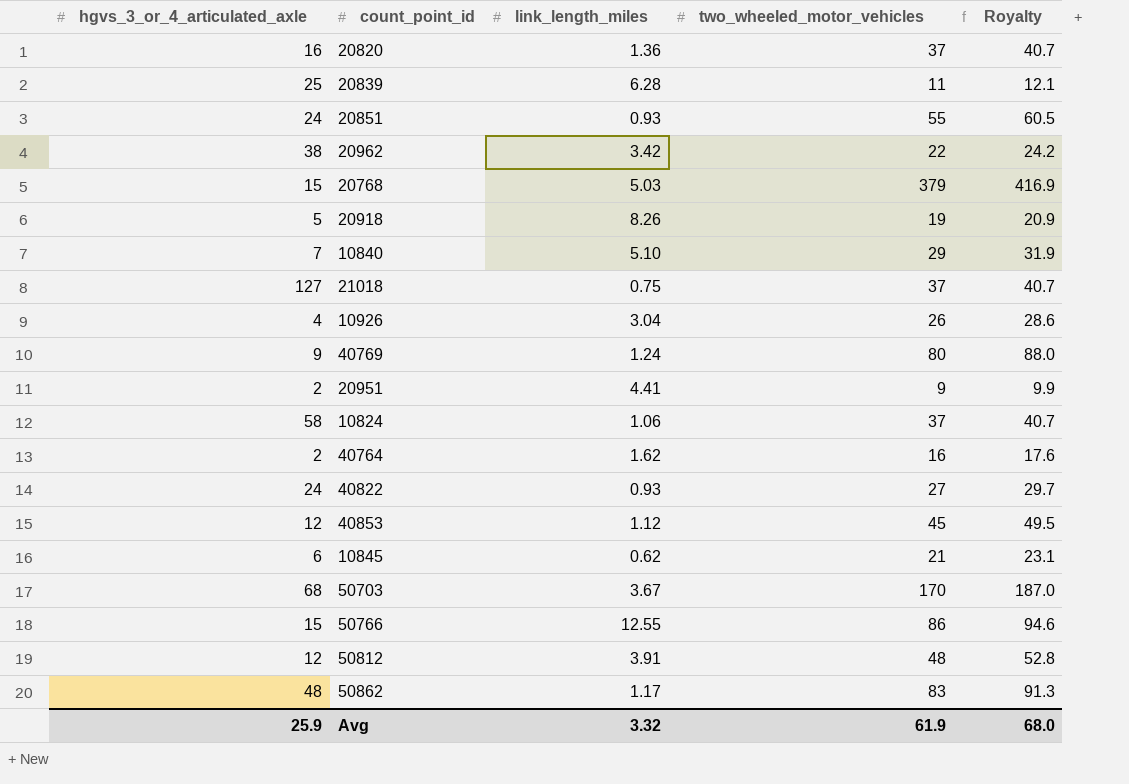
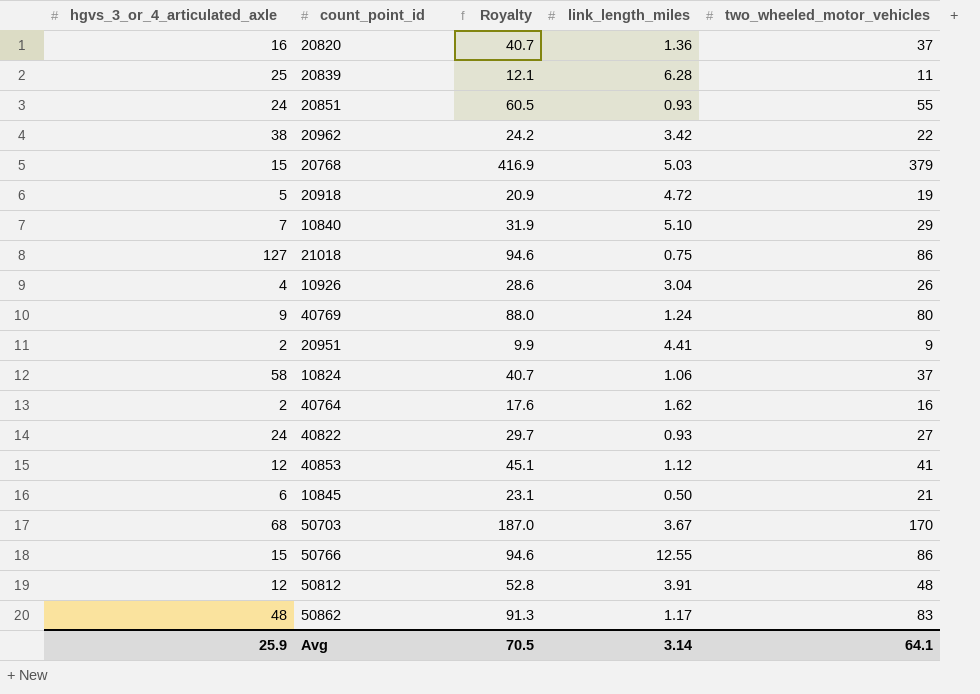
column Royalty | position: 5 -> 3
20918 | link_length_miles: 8.26 -> 4.72
21018 | Royalty: 40.7 -> 94.6
21018 | two_wheeled_motor_vehicles: 37 -> 86
40853 | Royalty: 49.5 -> 45.1
40853 | two_wheeled_motor_vehicles: 45 -> 41
10845 | link_length_miles: 0.62 -> 0.50
Avg | Royalty: 68.0 -> 70.5
Avg | link_length_miles: 3.32 -> 3.14
Avg | two_wheeled_motor_vehicles: 61.9 -> 64.1

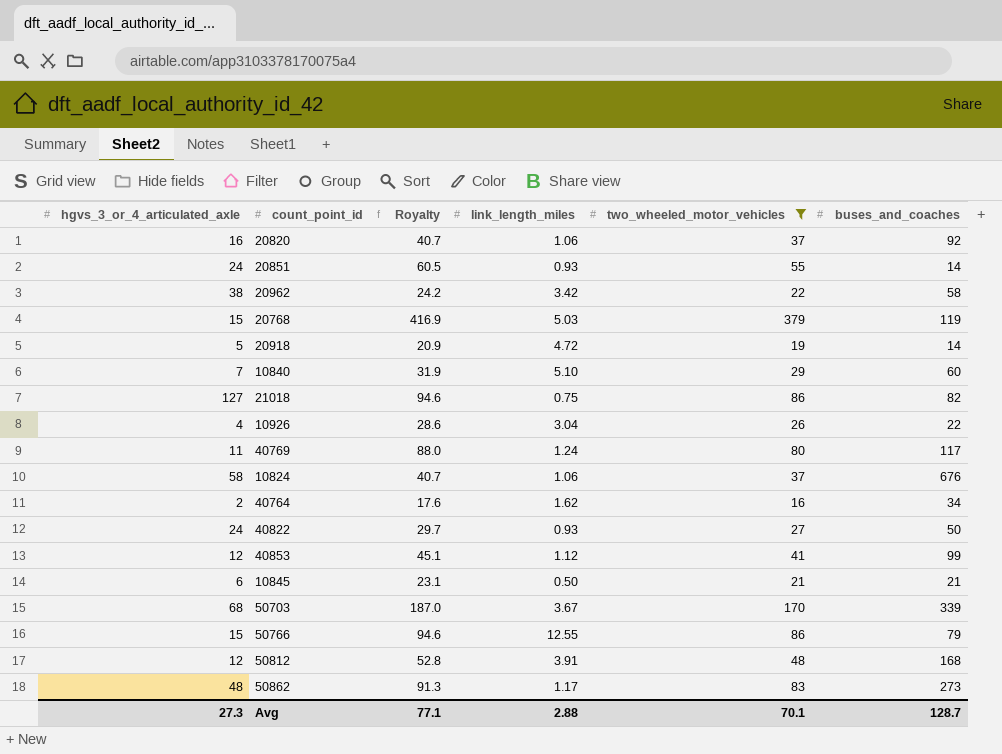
filter: none -> two_wheeled_motor_vehicles >= 16
column buses_and_coaches | position: none -> 6
20820 | link_length_miles: 1.36 -> 1.06
40769 | hgvs_3_or_4_articulated_axle: 9 -> 11
Avg | hgvs_3_or_4_articulated_axle: 25.9 -> 27.3
Avg | Royalty: 70.5 -> 77.1
Avg | link_length_miles: 3.14 -> 2.88
Avg | two_wheeled_motor_vehicles: 64.1 -> 70.1

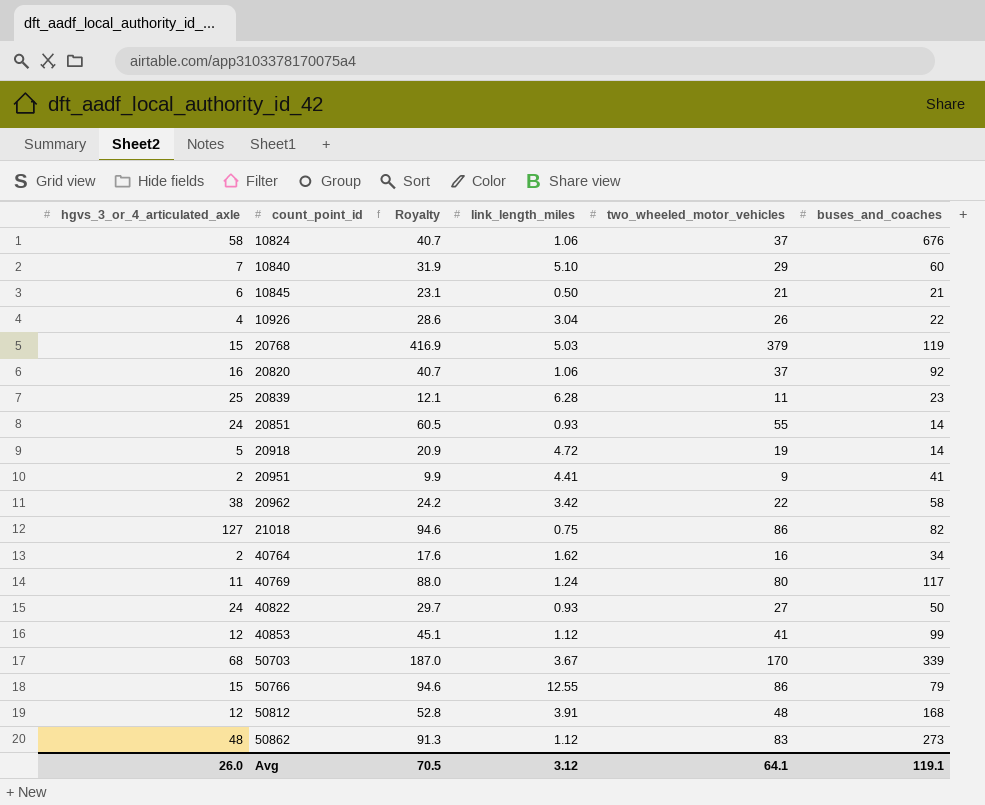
filter: two_wheeled_motor_vehicles >= 16 -> none
row order: none -> count_point_id ascending
50862 | link_length_miles: 1.17 -> 1.12
Avg | hgvs_3_or_4_articulated_axle: 27.3 -> 26.0
Avg | Royalty: 77.1 -> 70.5
Avg | link_length_miles: 2.88 -> 3.12
Avg | two_wheeled_motor_vehicles: 70.1 -> 64.1
Avg | buses_and_coaches: 128.7 -> 119.1

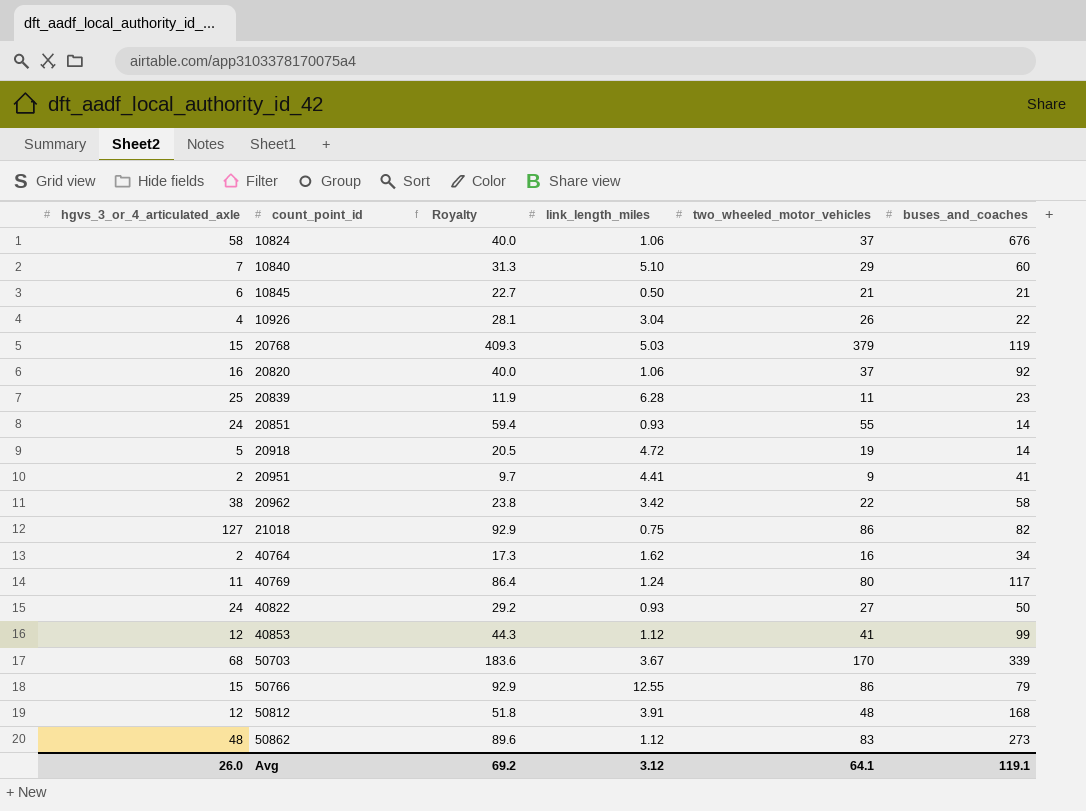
column Royalty | formula: [two_wheeled_motor_vehicles] * 1.1 -> [two_wheeled_motor_vehicles] * 1.08
Avg | Royalty: 70.5 -> 69.2

